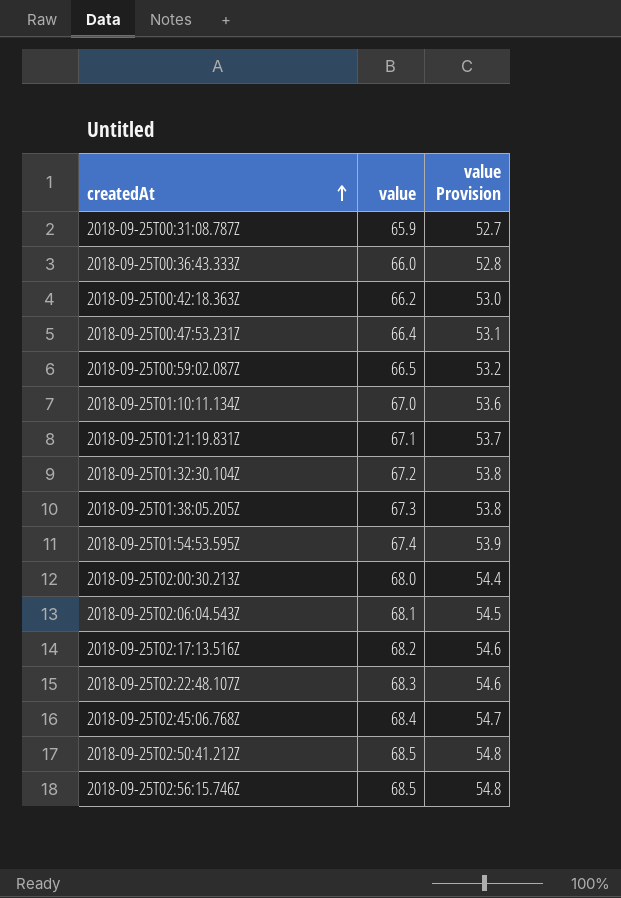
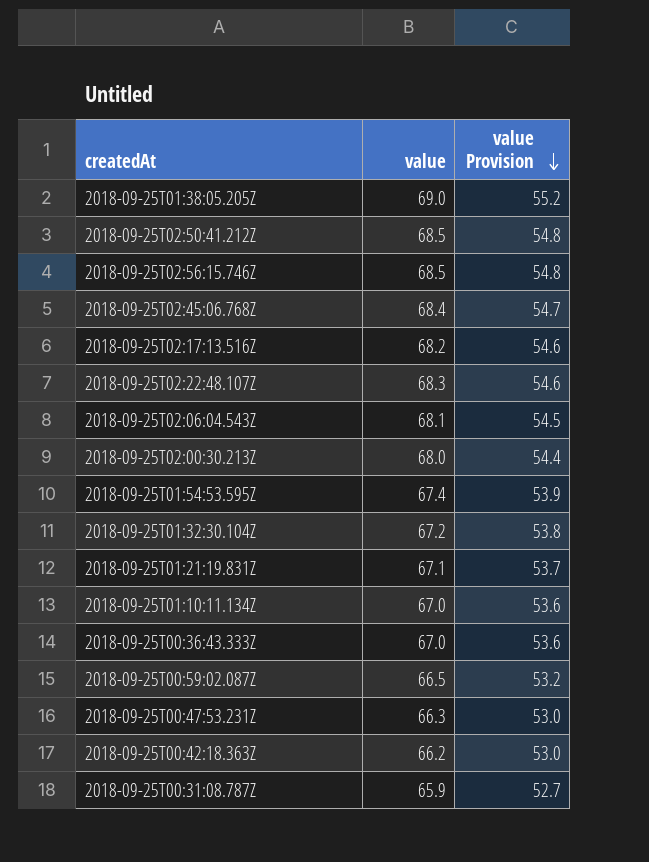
row order: createdAt ascending -> value Provision descending
2018-09-25T01:38:05.205Z | value: 67.3 -> 69.0
2018-09-25T01:38:05.205Z | value Provision: 53.8 -> 55.2
2018-09-25T00:36:43.333Z | value: 66.0 -> 67.0
2018-09-25T00:36:43.333Z | value Provision: 52.8 -> 53.6
2018-09-25T00:47:53.231Z | value: 66.4 -> 66.3
2018-09-25T00:47:53.231Z | value Provision: 53.1 -> 53.0

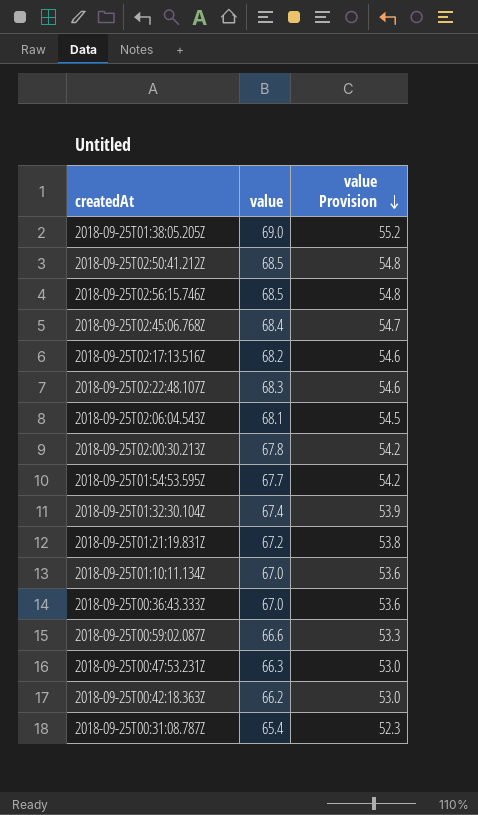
2018-09-25T02:00:30.213Z | value: 68.0 -> 67.8
2018-09-25T02:00:30.213Z | value Provision: 54.4 -> 54.2
2018-09-25T01:54:53.595Z | value: 67.4 -> 67.7
2018-09-25T01:54:53.595Z | value Provision: 53.9 -> 54.2
2018-09-25T01:32:30.104Z | value: 67.2 -> 67.4
2018-09-25T01:32:30.104Z | value Provision: 53.8 -> 53.9
2018-09-25T01:21:19.831Z | value: 67.1 -> 67.2
2018-09-25T01:21:19.831Z | value Provision: 53.7 -> 53.8
2018-09-25T00:59:02.087Z | value: 66.5 -> 66.6
2018-09-25T00:59:02.087Z | value Provision: 53.2 -> 53.3
2018-09-25T00:31:08.787Z | value: 65.9 -> 65.4
2018-09-25T00:31:08.787Z | value Provision: 52.7 -> 52.3

